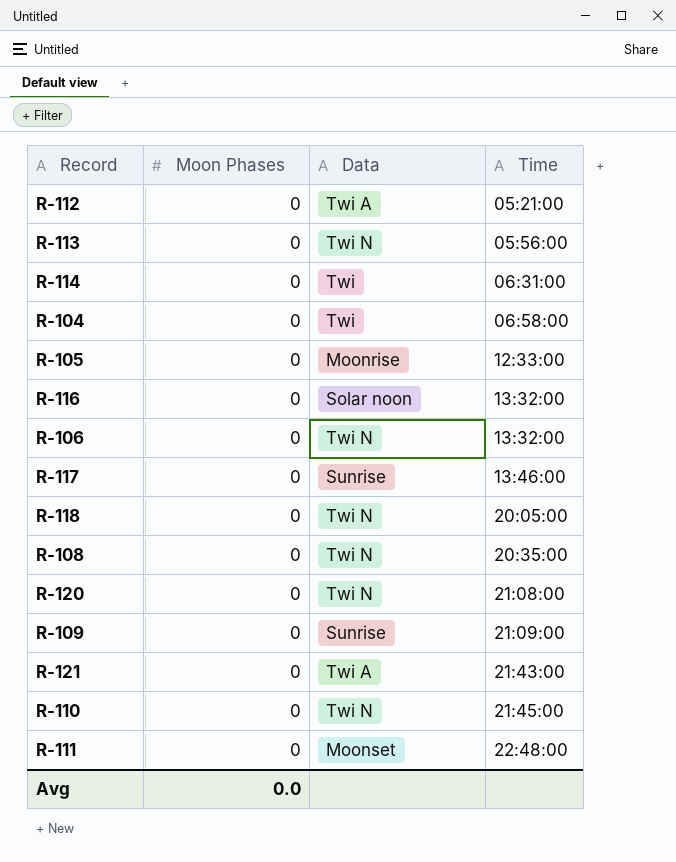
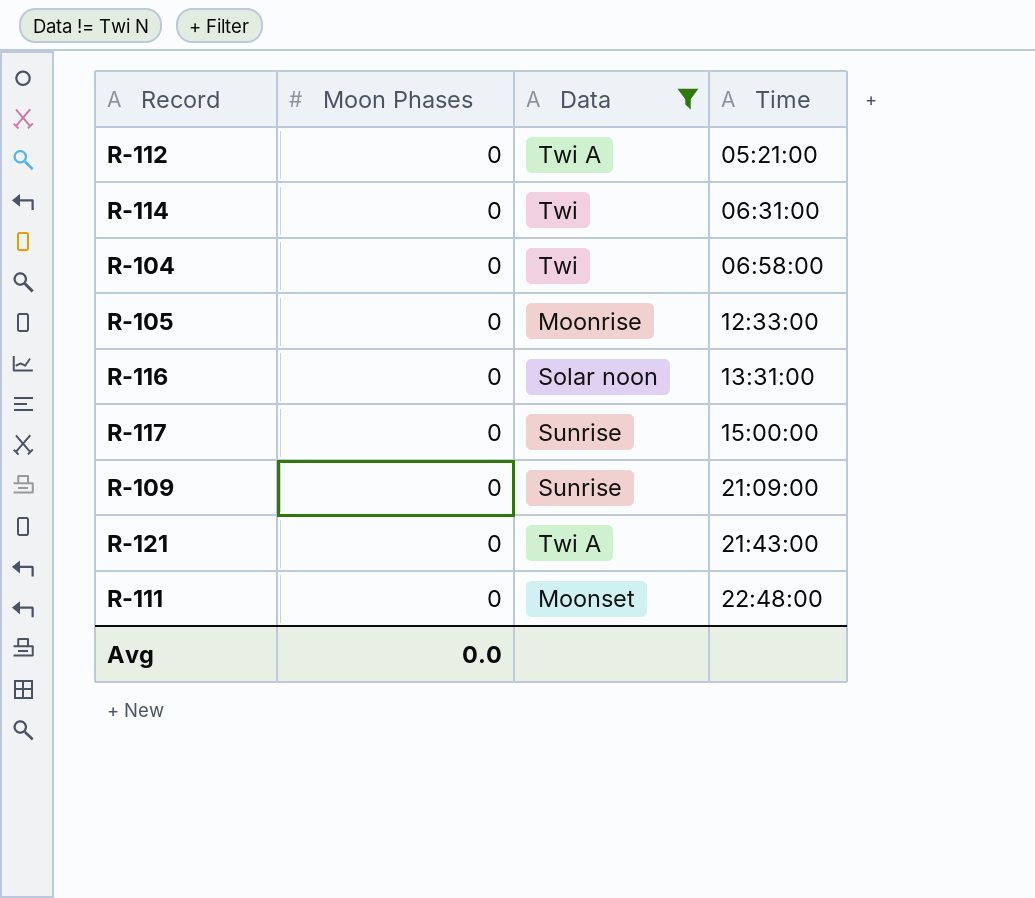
filter: none -> Data != Twi N
R-116 | Time: 13:32:00 -> 13:31:00
R-117 | Time: 13:46:00 -> 15:00:00

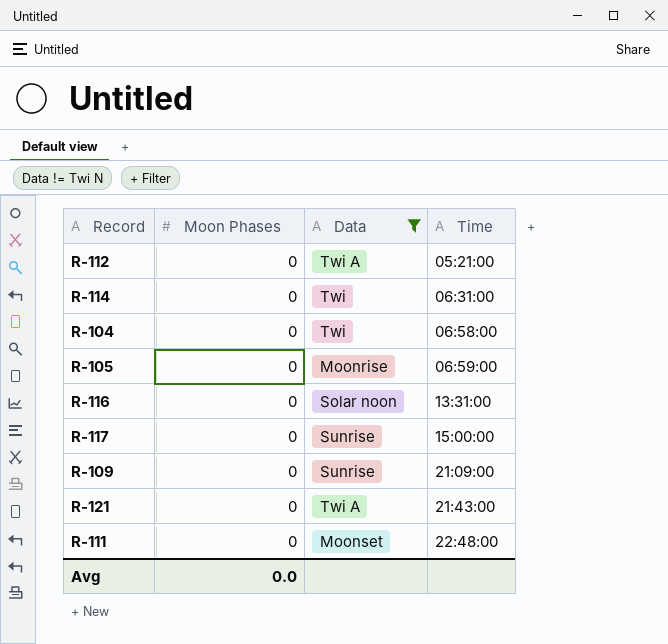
R-105 | Time: 12:33:00 -> 06:59:00

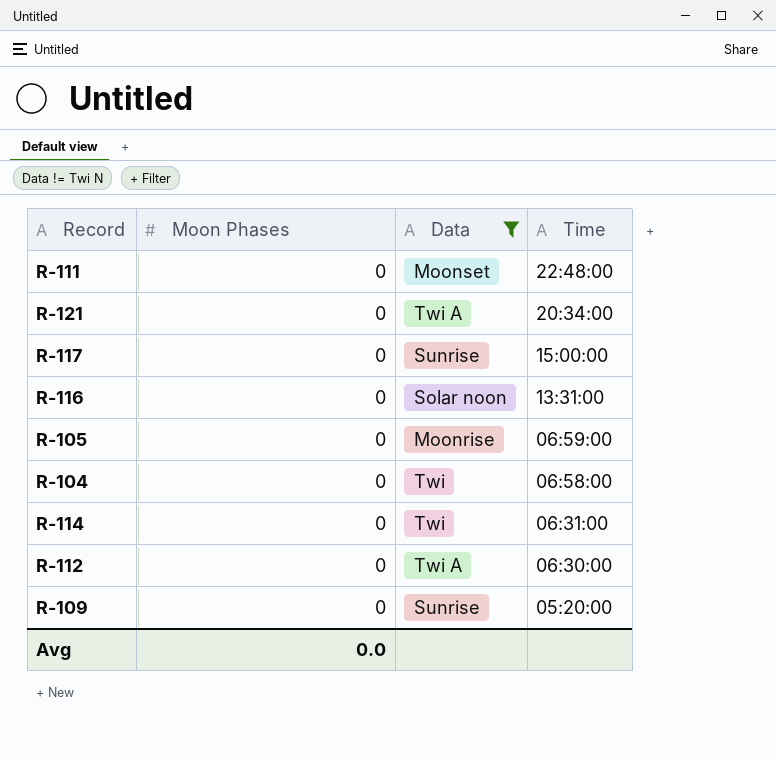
row order: Time ascending -> Time descending
R-121 | Time: 21:43:00 -> 20:34:00
R-112 | Time: 05:21:00 -> 06:30:00
R-109 | Time: 21:09:00 -> 05:20:00

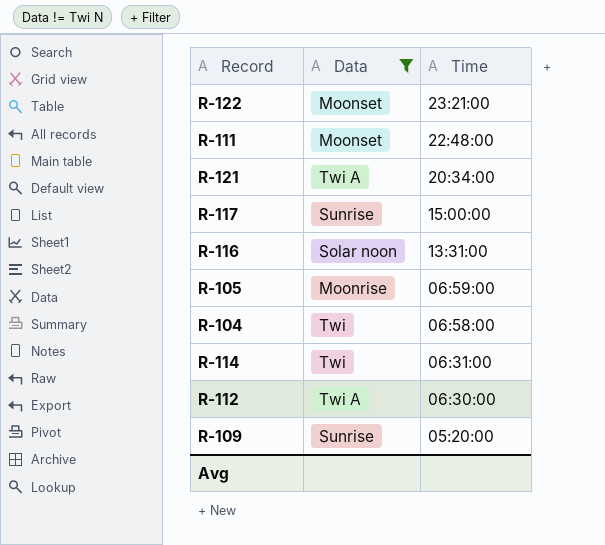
column Moon Phases | position: 2 -> none
row R-122: none -> Moonset | 23:21:00

